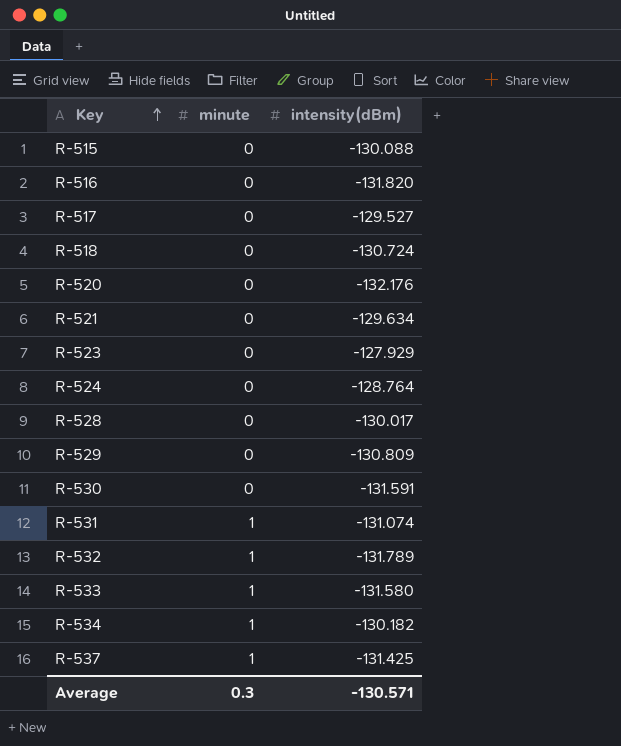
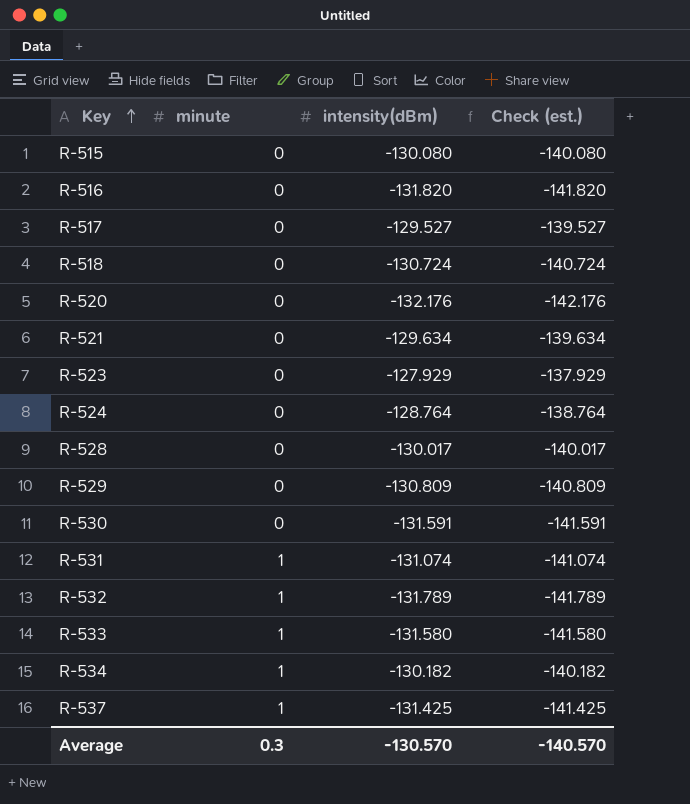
column Check (est.) | formula: none -> [intensity(dBm)] - 10
R-515 | intensity(dBm): -130.088 -> -130.080
Average | intensity(dBm): -130.571 -> -130.570

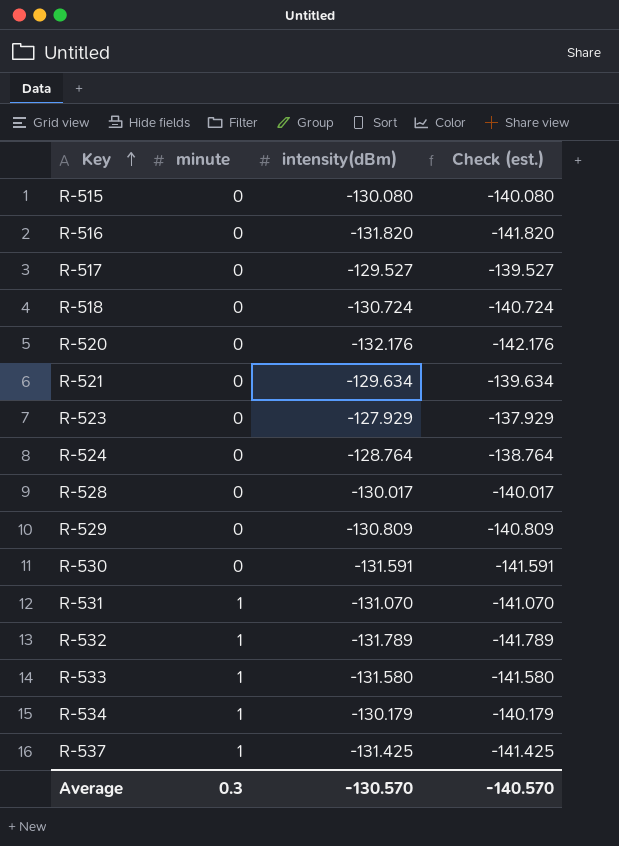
R-531 | intensity(dBm): -131.074 -> -131.070
R-531 | Check (est.): -141.074 -> -141.070
R-534 | intensity(dBm): -130.182 -> -130.179
R-534 | Check (est.): -140.182 -> -140.179

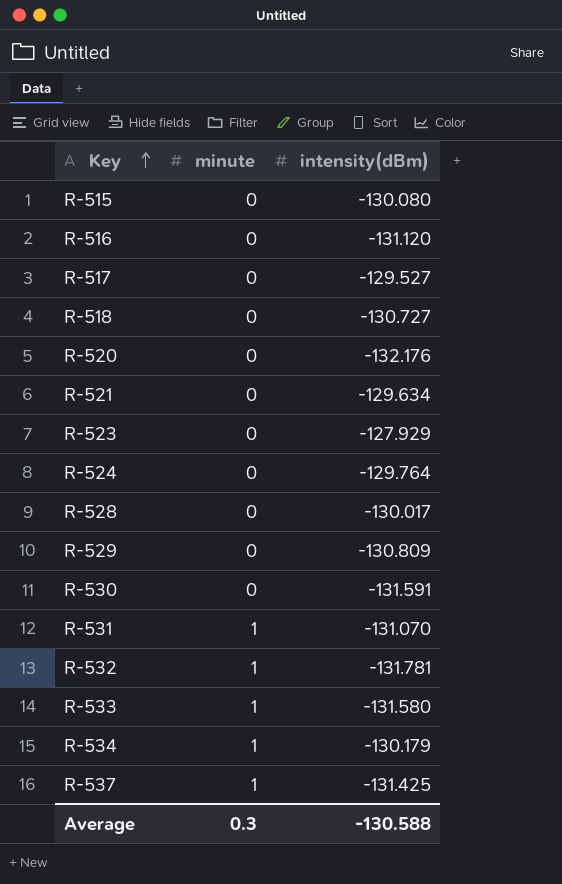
column Check (est.) | formula: [intensity(dBm)] - 10 -> none
R-516 | intensity(dBm): -131.820 -> -131.120
R-518 | intensity(dBm): -130.724 -> -130.727
R-524 | intensity(dBm): -128.764 -> -129.764
R-532 | intensity(dBm): -131.789 -> -131.781
Average | intensity(dBm): -130.570 -> -130.588

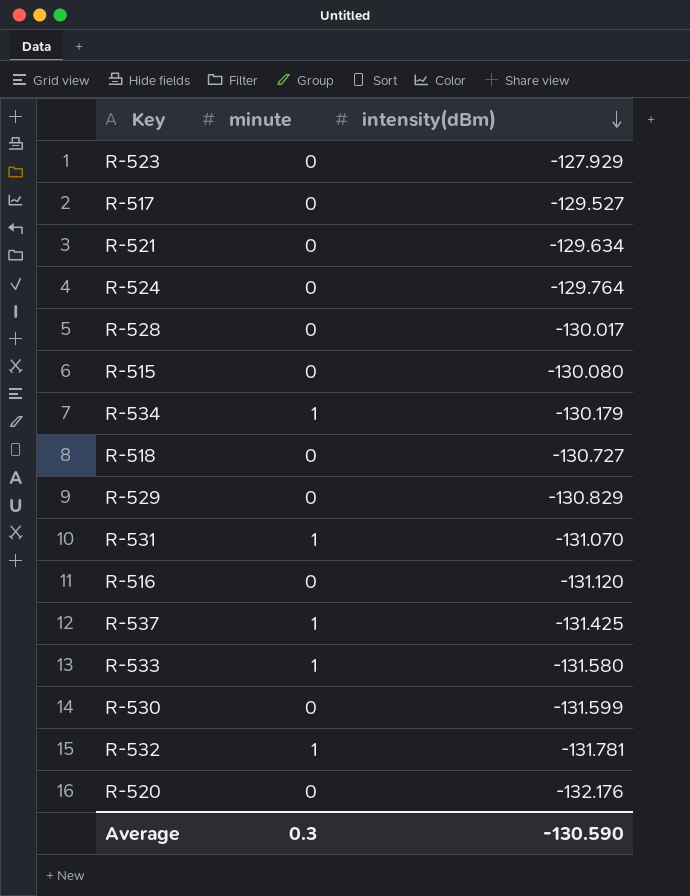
row order: Key ascending -> intensity(dBm) descending
R-529 | intensity(dBm): -130.809 -> -130.829
R-530 | intensity(dBm): -131.591 -> -131.599
Average | intensity(dBm): -130.588 -> -130.590

